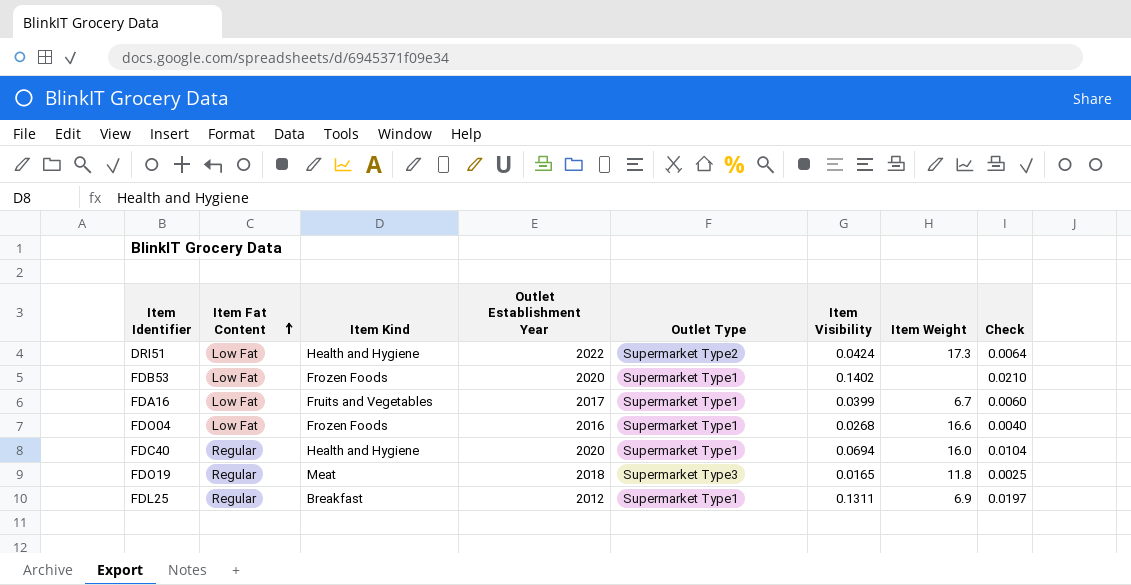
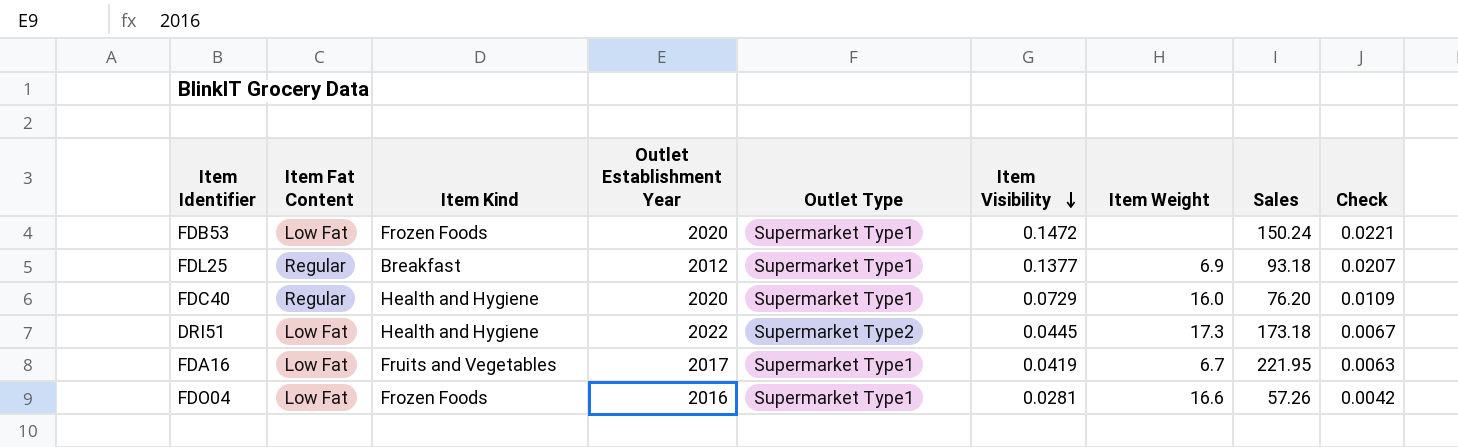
row order: Item Fat Content ascending -> Item Visibility descending
column Sales | position: none -> 8
row FDO19: Regular | Meat | 2018 | Supermarket Type3 | 0.0165 | 11.8 | 0.0025 -> none
FDB53 | Item Visibility: 0.1402 -> 0.1472
FDB53 | Check: 0.0210 -> 0.0221
FDL25 | Item Visibility: 0.1311 -> 0.1377
FDL25 | Check: 0.0197 -> 0.0207
FDC40 | Item Visibility: 0.0694 -> 0.0729
FDC40 | Check: 0.0104 -> 0.0109
DRI51 | Item Visibility: 0.0424 -> 0.0445
DRI51 | Check: 0.0064 -> 0.0067
FDA16 | Item Visibility: 0.0399 -> 0.0419
FDA16 | Check: 0.0060 -> 0.0063
FDO04 | Item Visibility: 0.0268 -> 0.0281
FDO04 | Check: 0.0040 -> 0.0042

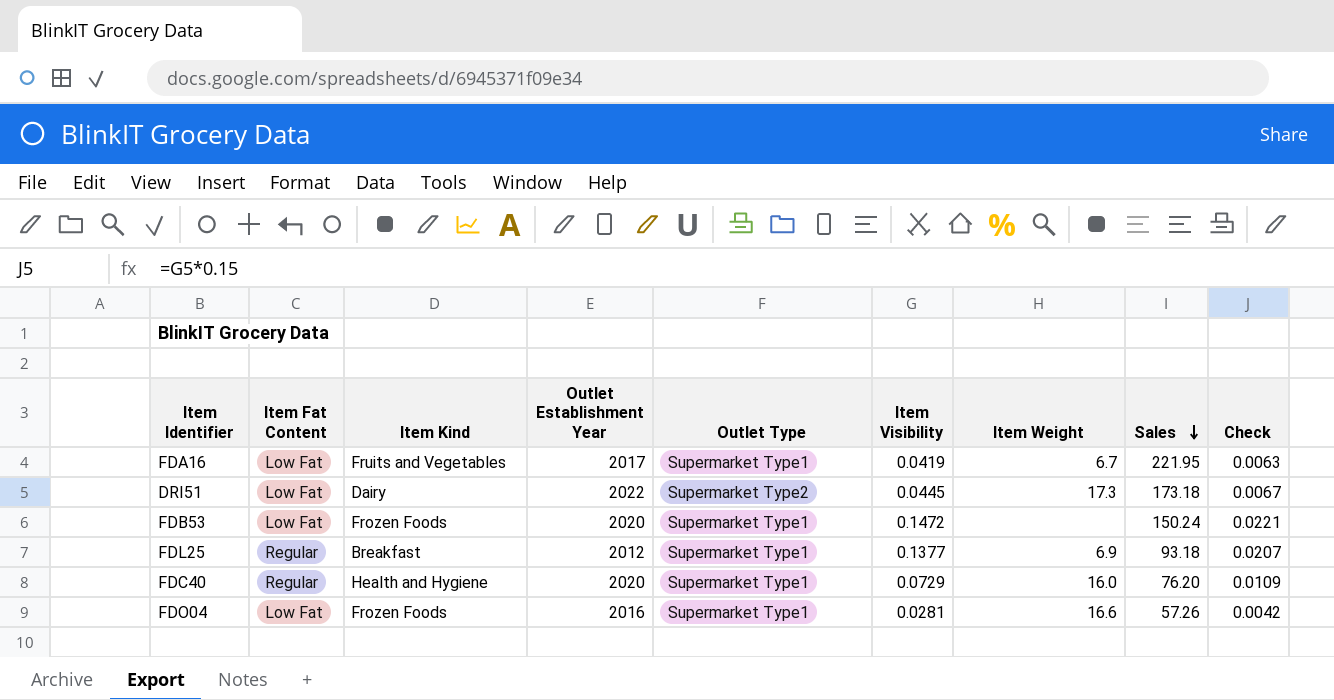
row order: Item Visibility descending -> Sales descending
DRI51 | Item Kind: Health and Hygiene -> Dairy

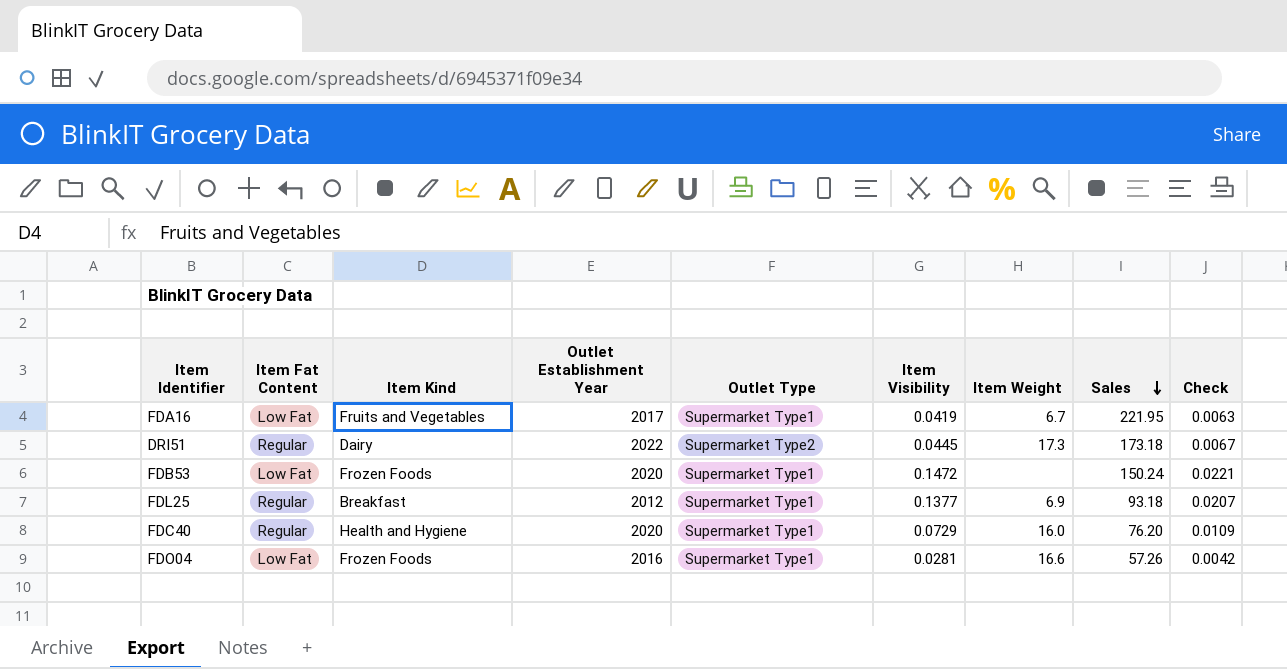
DRI51 | Item Fat Content: Low Fat -> Regular

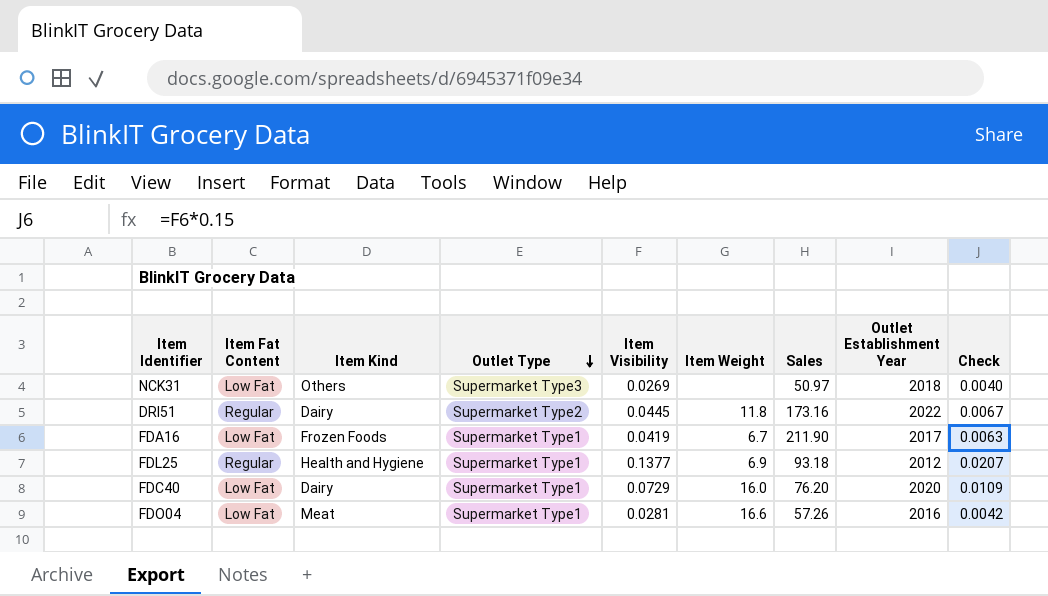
row order: Sales descending -> Outlet Type descending
column Outlet Establishment Year | position: 4 -> 8
row FDB53: Low Fat | Frozen Foods | 2020 | Supermarket Type1 | 0.1472 | none | 150.24 | 0.0221 -> none
row NCK31: none -> Low Fat | Others | Supermarket Type3 | 0.0269 | none | 50.97 | 2018 | 0.0040
DRI51 | Item Weight: 17.3 -> 11.8
DRI51 | Sales: 173.18 -> 173.16
FDA16 | Item Kind: Fruits and Vegetables -> Frozen Foods
FDA16 | Sales: 221.95 -> 211.90
FDL25 | Item Kind: Breakfast -> Health and Hygiene
FDC40 | Item Fat Content: Regular -> Low Fat
FDC40 | Item Kind: Health and Hygiene -> Dairy
FDO04 | Item Kind: Frozen Foods -> Meat

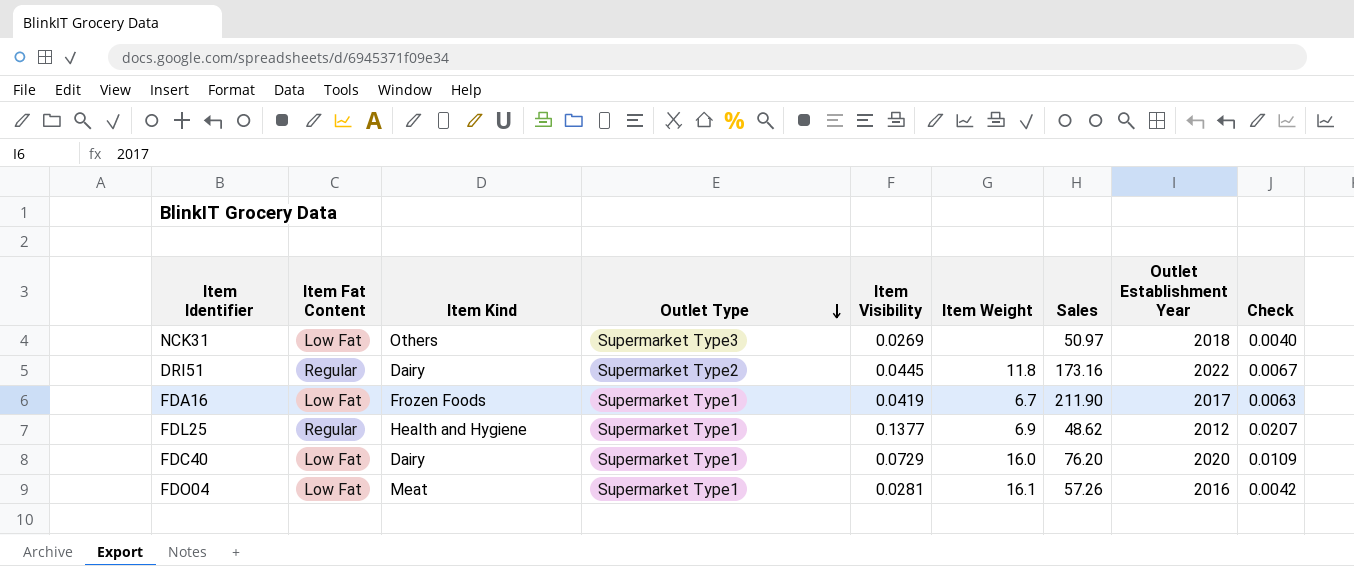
FDL25 | Sales: 93.18 -> 48.62
FDO04 | Item Weight: 16.6 -> 16.1

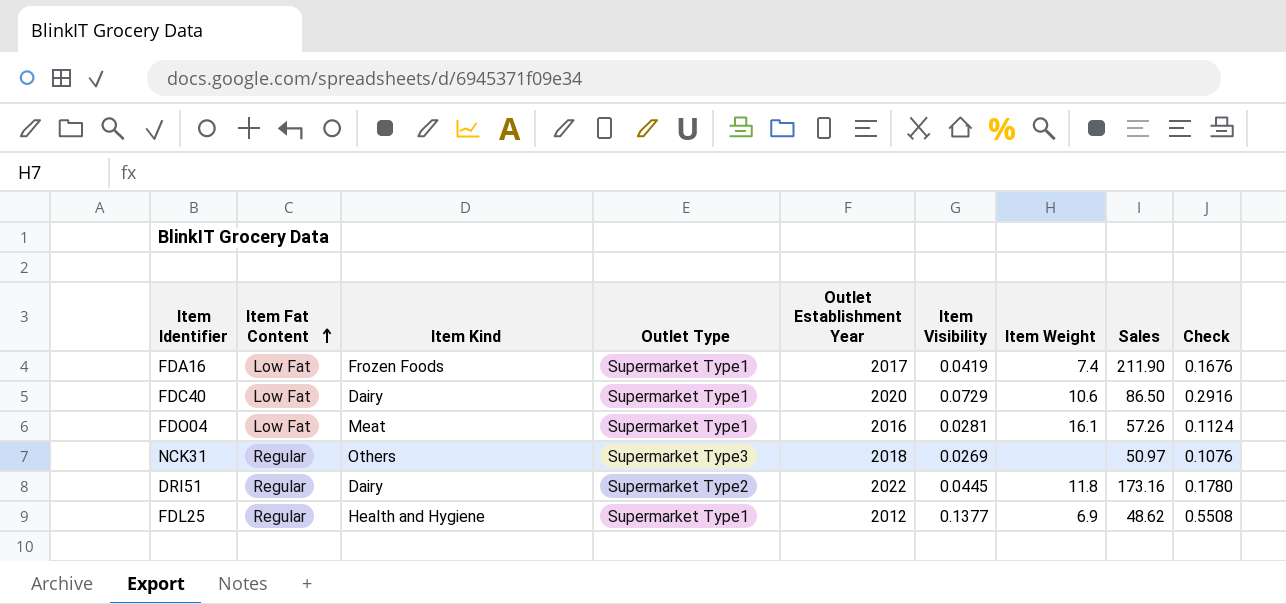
row order: Outlet Type descending -> Item Fat Content ascending
column Outlet Establishment Year | position: 8 -> 5
column Check | formula: [Item Visibility] * 0.15 -> [Item Visibility] * 4
FDA16 | Item Weight: 6.7 -> 7.4
FDC40 | Item Weight: 16.0 -> 10.6
FDC40 | Sales: 76.20 -> 86.50
NCK31 | Item Fat Content: Low Fat -> Regular

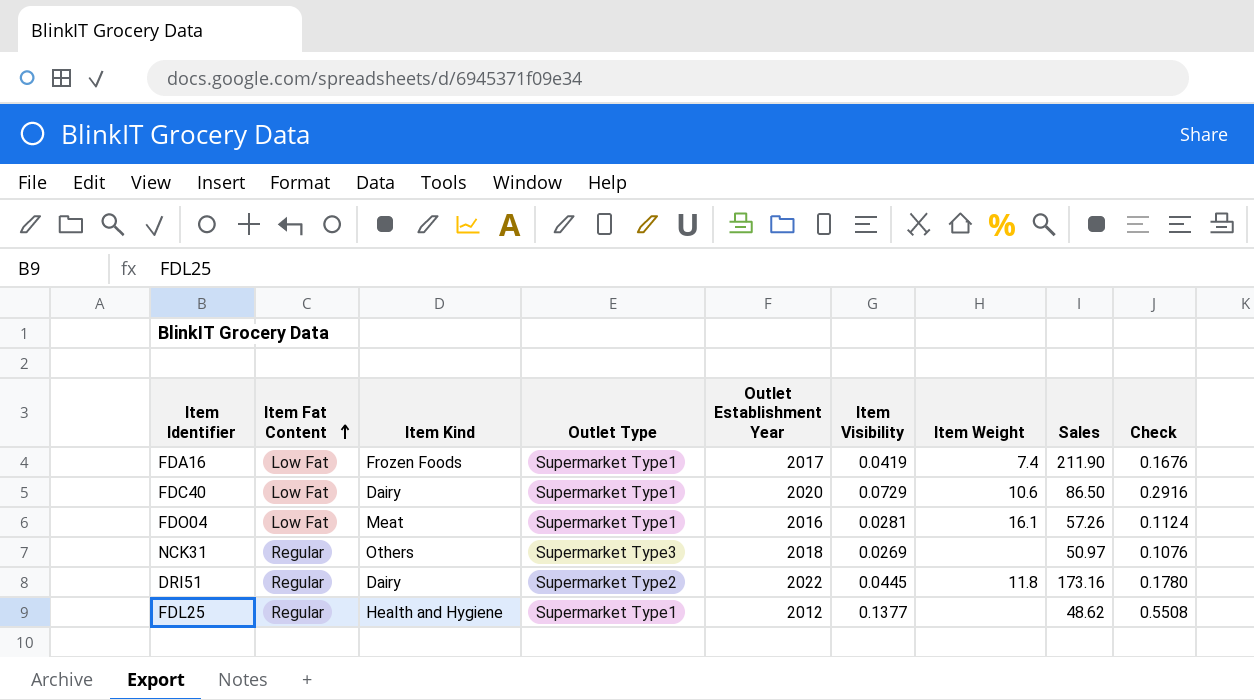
FDL25 | Item Weight: 6.9 -> none

